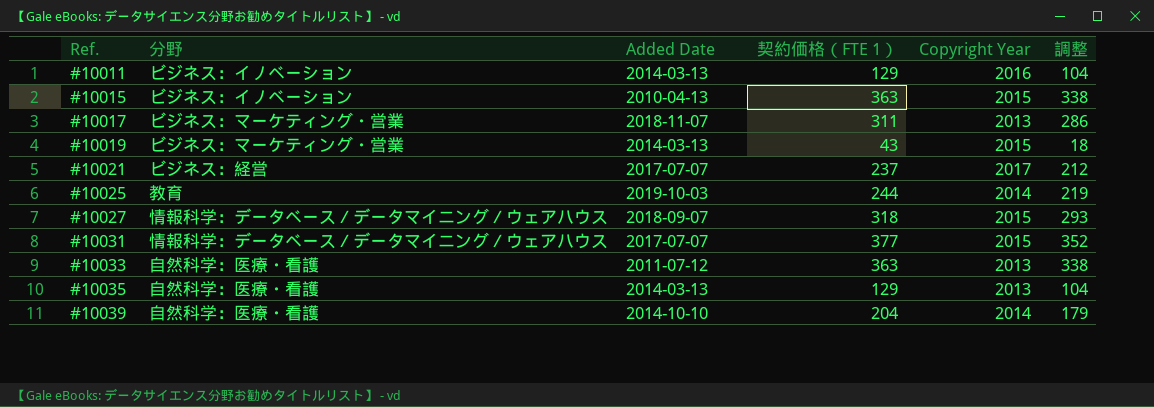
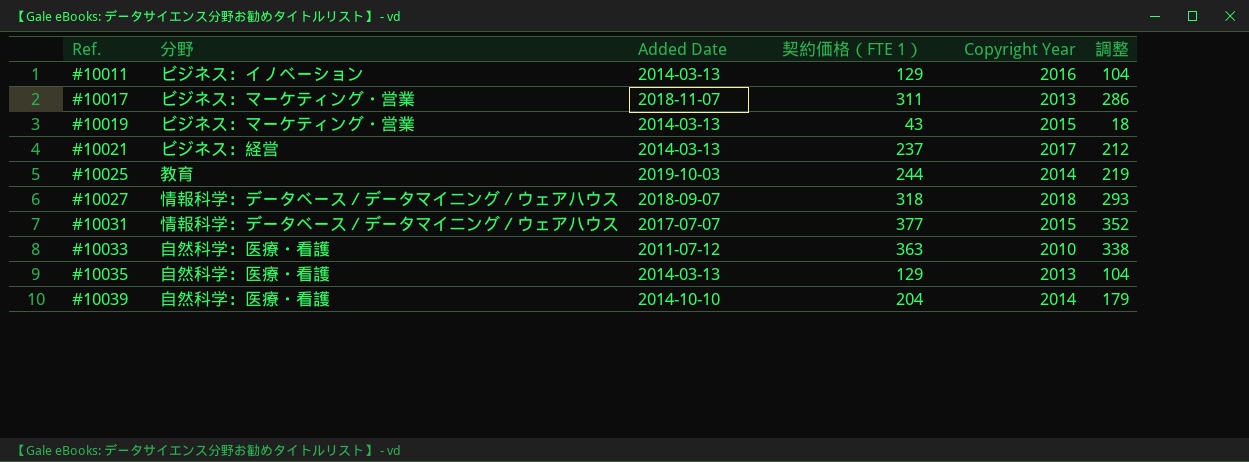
row #10015: ビジネス：イノベーション | 2010-04-13 | 363 | 2015 | 338 -> none
#10021 | Added Date: 2017-07-07 -> 2014-03-13
#10027 | Copyright Year: 2015 -> 2018
#10033 | Copyright Year: 2013 -> 2010

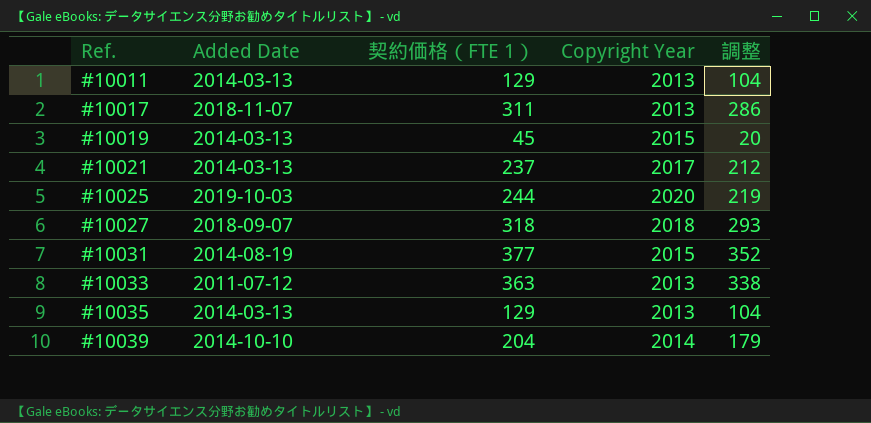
column 分野 | position: 2 -> none
#10011 | Copyright Year: 2016 -> 2013
#10019 | 契約価格（FTE 1）: 43 -> 45
#10019 | 調整: 18 -> 20
#10025 | Copyright Year: 2014 -> 2020
#10031 | Added Date: 2017-07-07 -> 2014-08-19
#10033 | Copyright Year: 2010 -> 2013

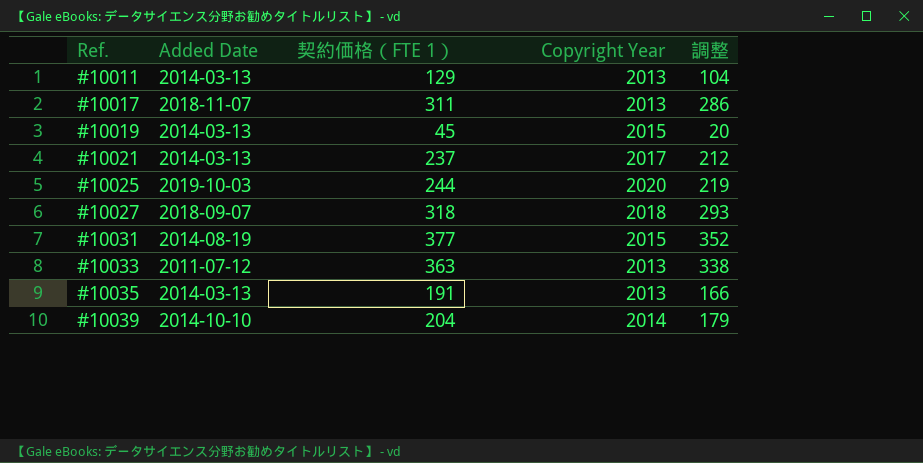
#10035 | 契約価格（FTE 1）: 129 -> 191
#10035 | 調整: 104 -> 166

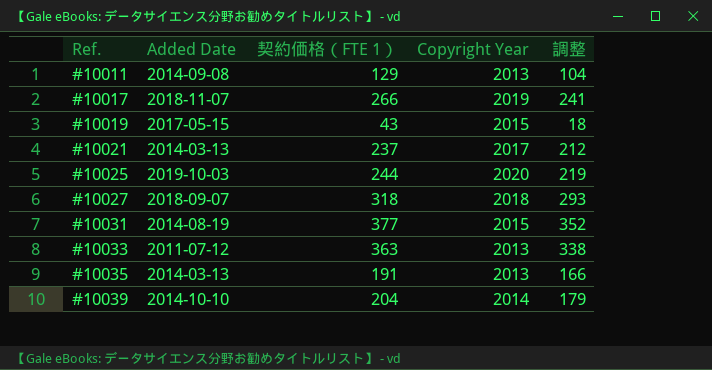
#10011 | Added Date: 2014-03-13 -> 2014-09-08
#10017 | 契約価格（FTE 1）: 311 -> 266
#10017 | Copyright Year: 2013 -> 2019
#10017 | 調整: 286 -> 241
#10019 | Added Date: 2014-03-13 -> 2017-05-15
#10019 | 契約価格（FTE 1）: 45 -> 43
#10019 | 調整: 20 -> 18

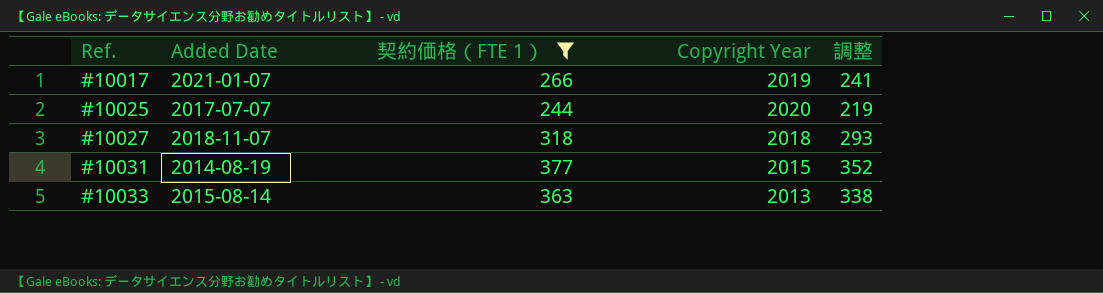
filter: none -> 契約価格（FTE 1） >= 244
#10017 | Added Date: 2018-11-07 -> 2021-01-07
#10025 | Added Date: 2019-10-03 -> 2017-07-07
#10027 | Added Date: 2018-09-07 -> 2018-11-07
#10033 | Added Date: 2011-07-12 -> 2015-08-14

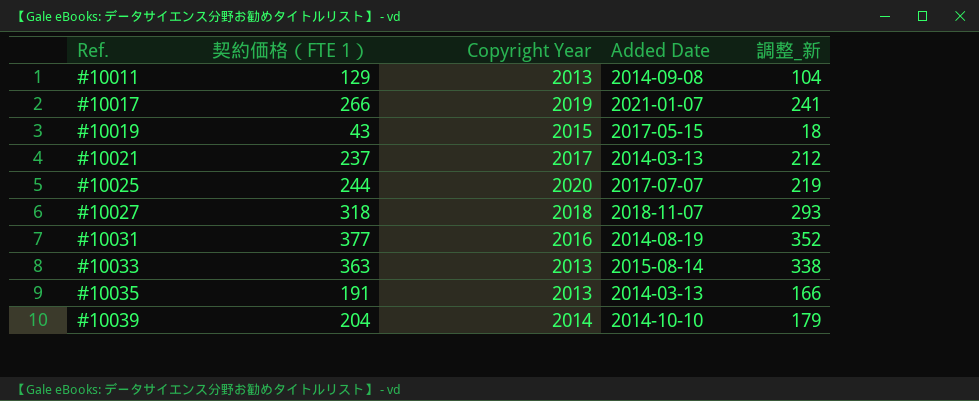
filter: 契約価格（FTE 1） >= 244 -> none
column Added Date | position: 2 -> 4
column name: 調整 -> 調整_新
#10031 | Copyright Year: 2015 -> 2016

